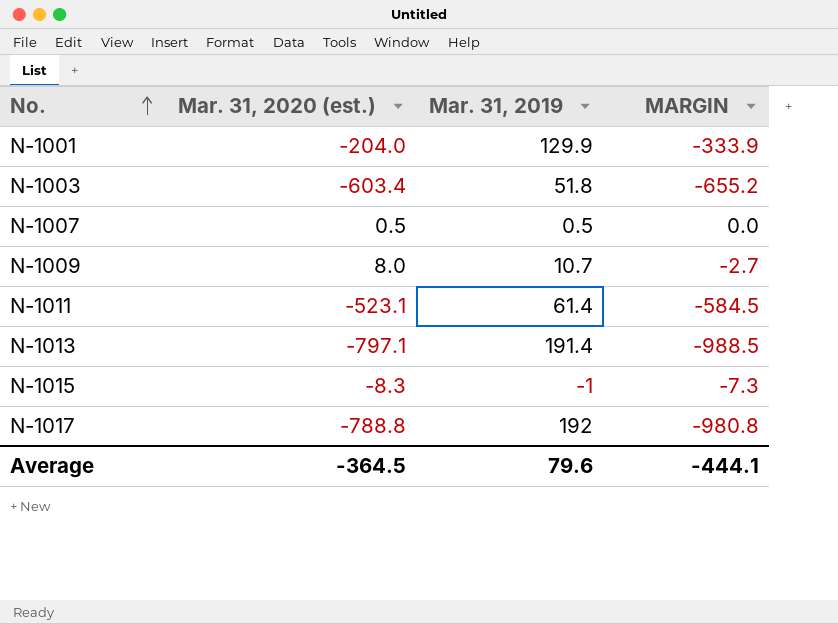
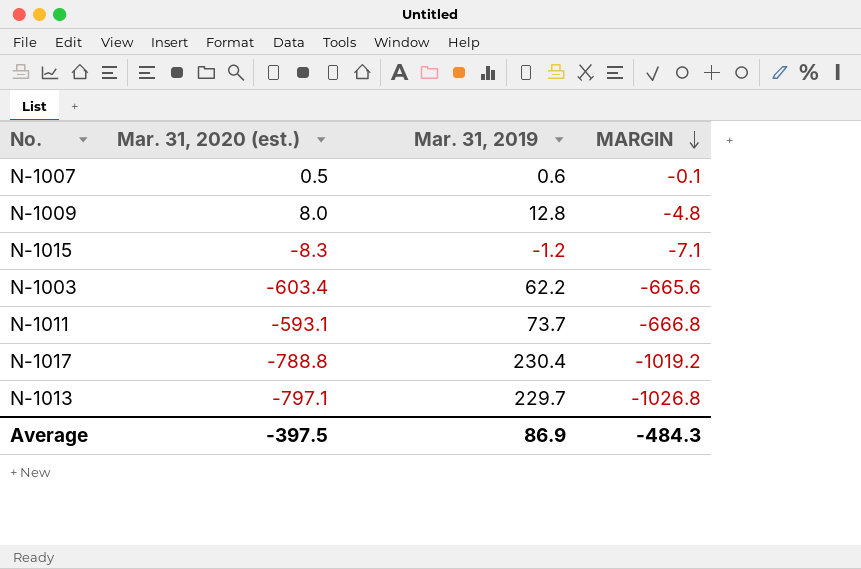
row order: No. ascending -> MARGIN descending
row N-1001: -204.0 | 129.9 | -333.9 -> none
N-1007 | Mar. 31, 2019: 0.5 -> 0.6
N-1007 | MARGIN: 0.0 -> -0.1
N-1009 | Mar. 31, 2019: 10.7 -> 12.8
N-1009 | MARGIN: -2.7 -> -4.8
N-1015 | Mar. 31, 2019: -1 -> -1.2
N-1015 | MARGIN: -7.3 -> -7.1
N-1003 | Mar. 31, 2019: 51.8 -> 62.2
N-1003 | MARGIN: -655.2 -> -665.6
N-1011 | Mar. 31, 2020 (est.): -523.1 -> -593.1
N-1011 | Mar. 31, 2019: 61.4 -> 73.7
N-1011 | MARGIN: -584.5 -> -666.8
N-1017 | Mar. 31, 2019: 192 -> 230.4
N-1017 | MARGIN: -980.8 -> -1019.2
N-1013 | Mar. 31, 2019: 191.4 -> 229.7
N-1013 | MARGIN: -988.5 -> -1026.8
Average | Mar. 31, 2020 (est.): -364.5 -> -397.5
Average | Mar. 31, 2019: 79.6 -> 86.9
Average | MARGIN: -444.1 -> -484.3

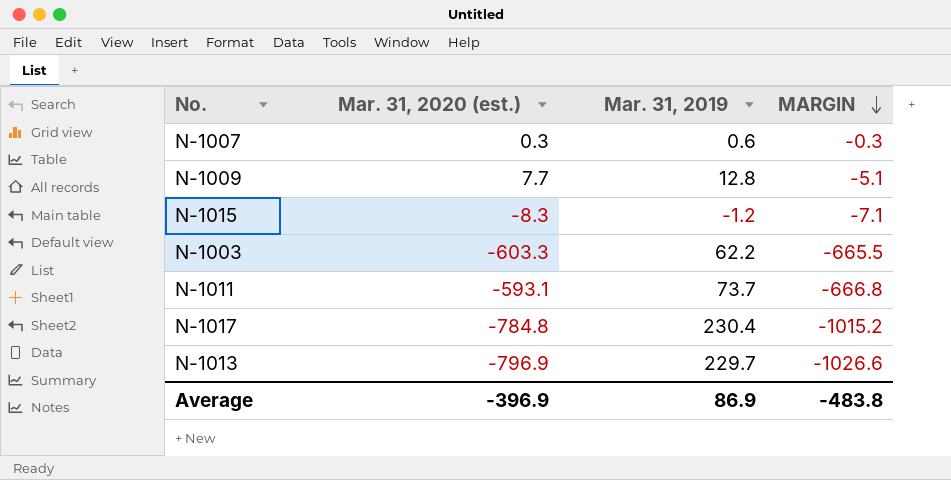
N-1007 | Mar. 31, 2020 (est.): 0.5 -> 0.3
N-1007 | MARGIN: -0.1 -> -0.3
N-1009 | Mar. 31, 2020 (est.): 8.0 -> 7.7
N-1009 | MARGIN: -4.8 -> -5.1
N-1003 | Mar. 31, 2020 (est.): -603.4 -> -603.3
N-1003 | MARGIN: -665.6 -> -665.5
N-1017 | Mar. 31, 2020 (est.): -788.8 -> -784.8
N-1017 | MARGIN: -1019.2 -> -1015.2
N-1013 | Mar. 31, 2020 (est.): -797.1 -> -796.9
N-1013 | MARGIN: -1026.8 -> -1026.6
Average | Mar. 31, 2020 (est.): -397.5 -> -396.9
Average | MARGIN: -484.3 -> -483.8

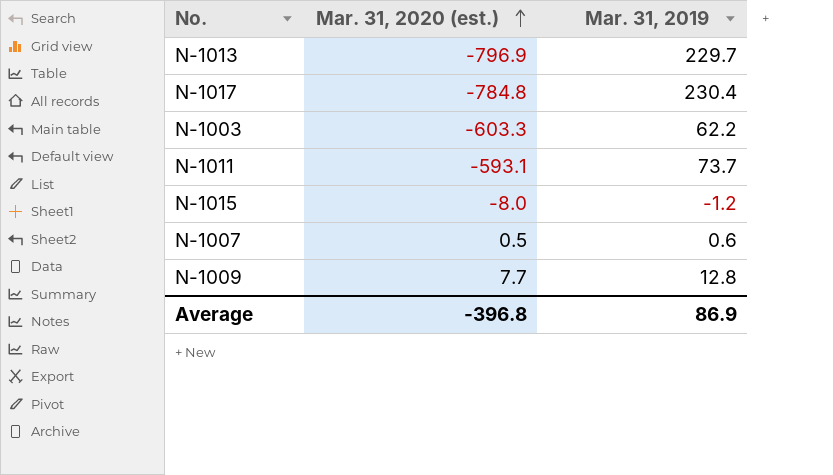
row order: MARGIN descending -> Mar. 31, 2020 (est.) ascending
column MARGIN | formula: [Mar. 31, 2020 (est.)] - [Mar. 31, 2019] -> none
N-1015 | Mar. 31, 2020 (est.): -8.3 -> -8.0
N-1007 | Mar. 31, 2020 (est.): 0.3 -> 0.5
Average | Mar. 31, 2020 (est.): -396.9 -> -396.8

